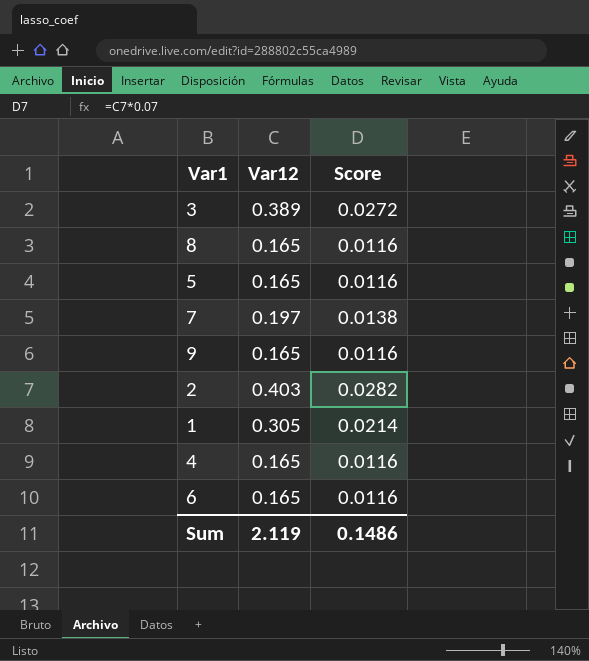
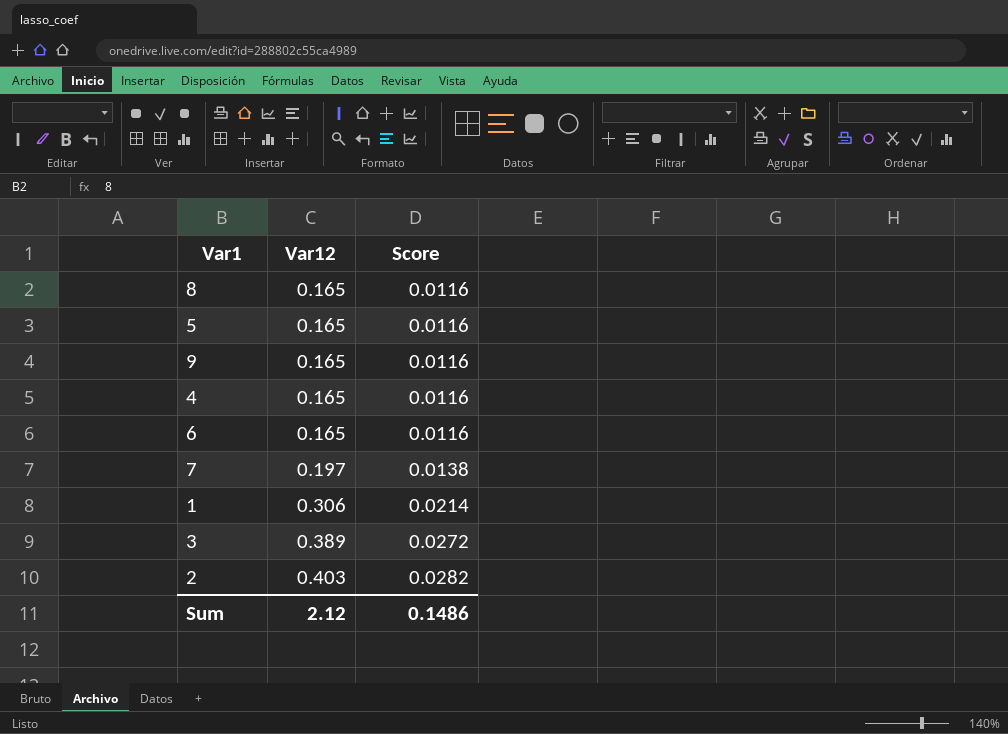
row order: none -> Var12 ascending
1 | Var12: 0.305 -> 0.306
Sum | Var12: 2.119 -> 2.12

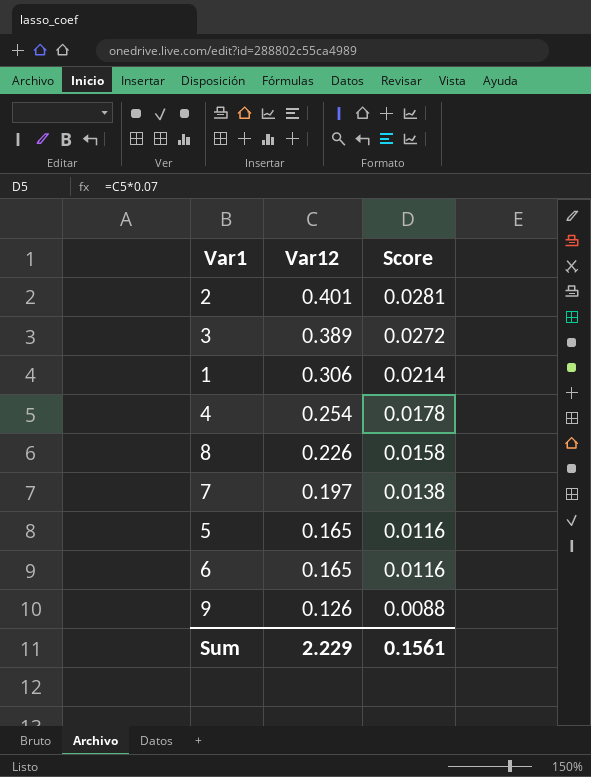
row order: Var12 ascending -> Var12 descending
2 | Var12: 0.403 -> 0.401
2 | Score: 0.0282 -> 0.0281
4 | Var12: 0.165 -> 0.254
4 | Score: 0.0116 -> 0.0178
8 | Var12: 0.165 -> 0.226
8 | Score: 0.0116 -> 0.0158
9 | Var12: 0.165 -> 0.126
9 | Score: 0.0116 -> 0.0088
Sum | Var12: 2.12 -> 2.229
Sum | Score: 0.1486 -> 0.1561

